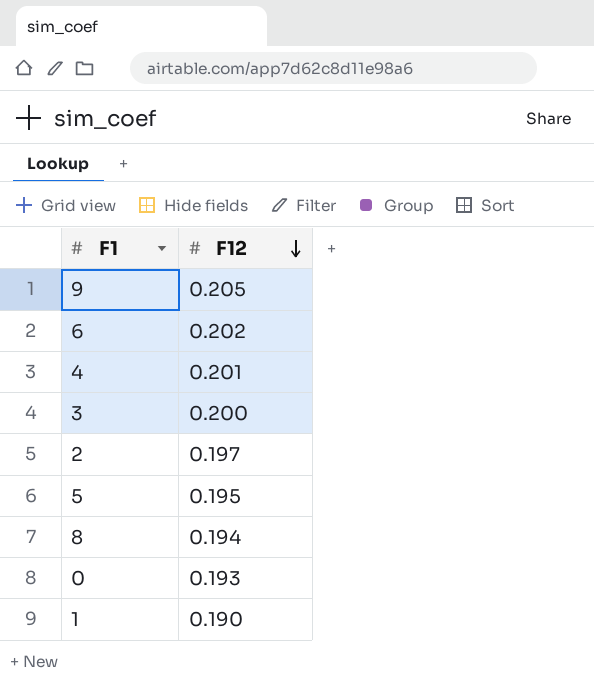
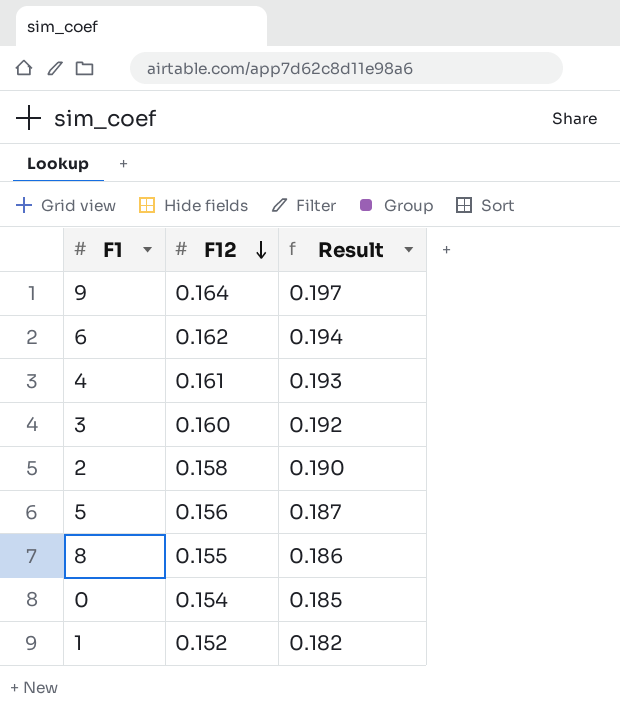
column Result | formula: none -> [F12] * 1.2
9 | F12: 0.205 -> 0.164
6 | F12: 0.202 -> 0.162
4 | F12: 0.201 -> 0.161
3 | F12: 0.200 -> 0.160
2 | F12: 0.197 -> 0.158
5 | F12: 0.195 -> 0.156
8 | F12: 0.194 -> 0.155
0 | F12: 0.193 -> 0.154
1 | F12: 0.190 -> 0.152

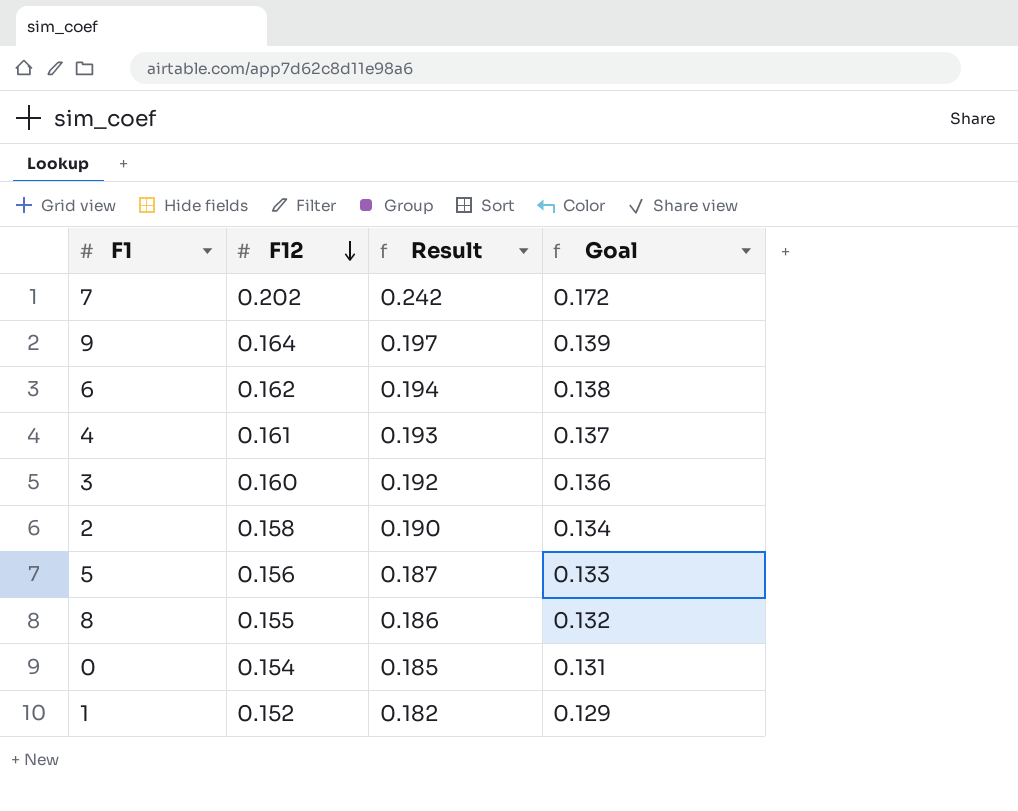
column Goal | formula: none -> [F12] * 0.85
row 7: none -> 0.202 | 0.242 | 0.172

